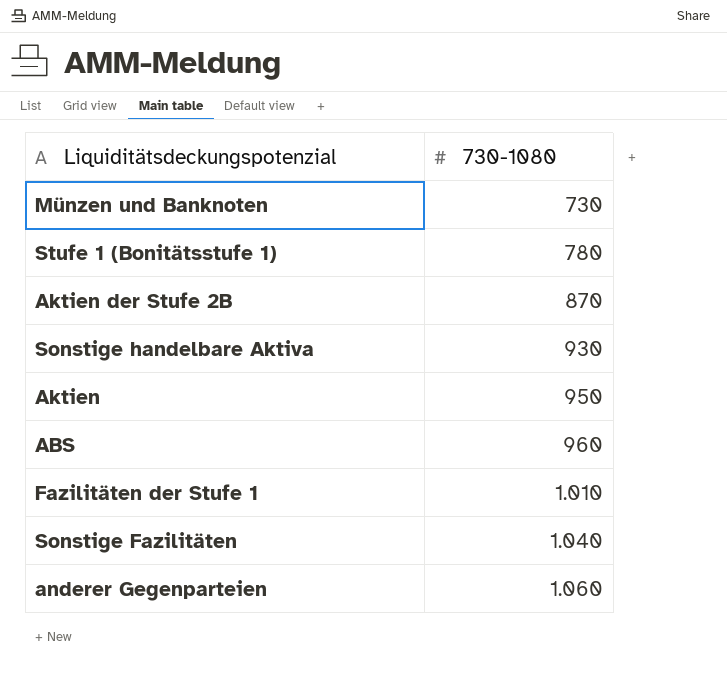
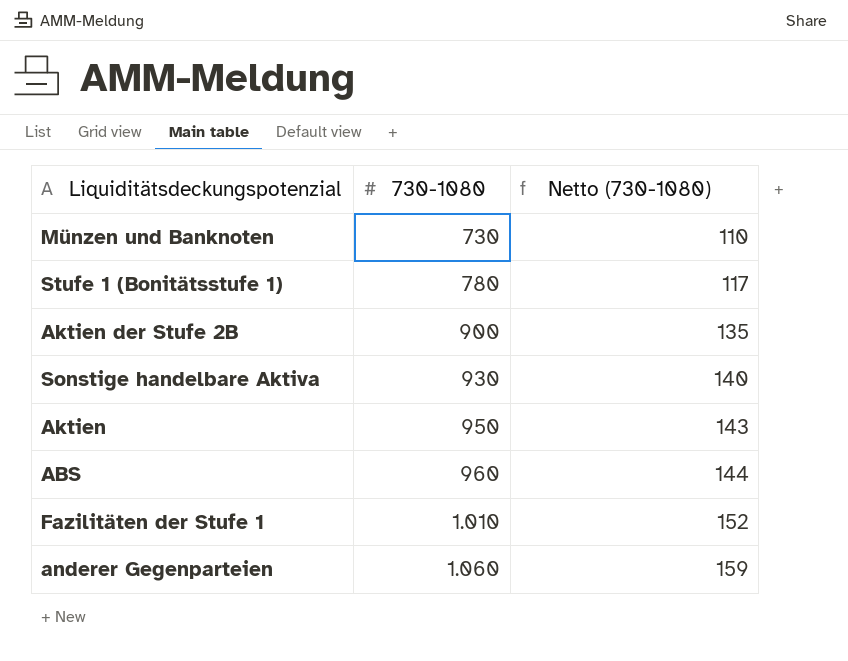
column Netto (730-1080) | formula: none -> [730-1080] * 0,15
row Sonstige Fazilitäten: 1.040 -> none
Aktien der Stufe 2B | 730-1080: 870 -> 900

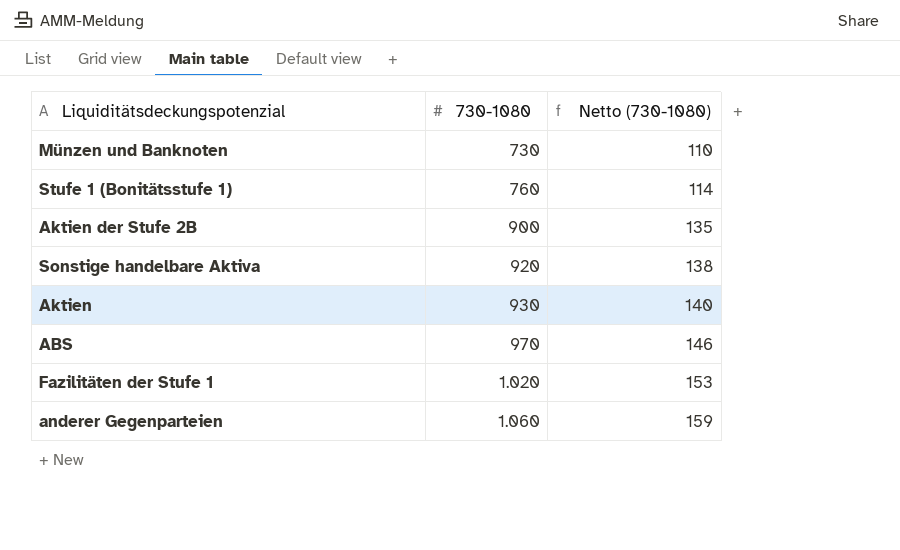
Stufe 1 (Bonitätsstufe 1) | 730-1080: 780 -> 760
Stufe 1 (Bonitätsstufe 1) | Netto (730-1080): 117 -> 114
Sonstige handelbare Aktiva | 730-1080: 930 -> 920
Sonstige handelbare Aktiva | Netto (730-1080): 140 -> 138
Aktien | 730-1080: 950 -> 930
Aktien | Netto (730-1080): 143 -> 140
ABS | 730-1080: 960 -> 970
ABS | Netto (730-1080): 144 -> 146
Fazilitäten der Stufe 1 | 730-1080: 1.010 -> 1.020
Fazilitäten der Stufe 1 | Netto (730-1080): 152 -> 153

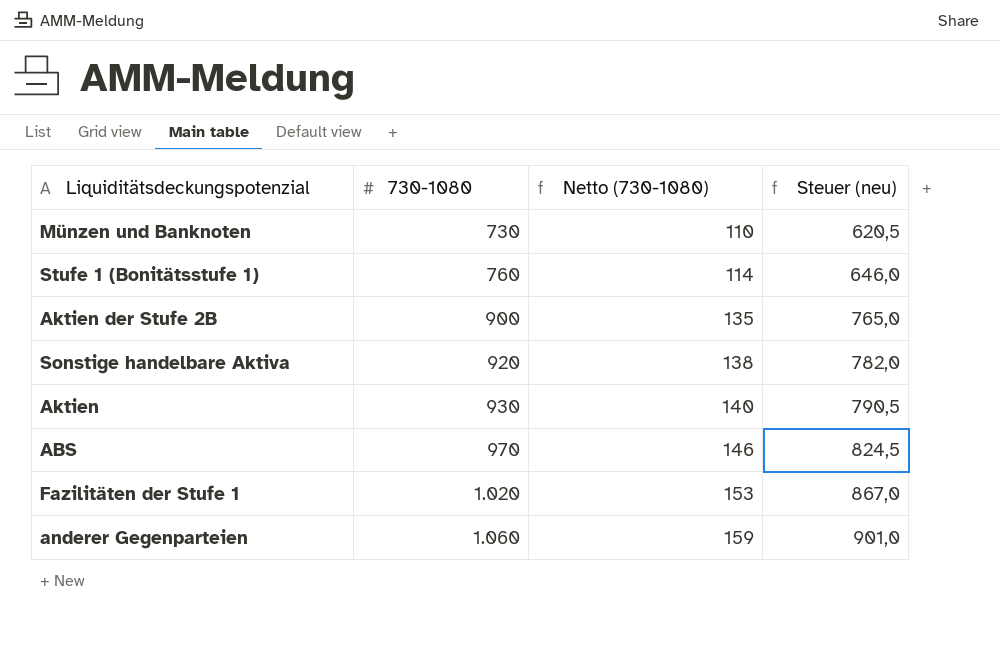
column Steuer (neu) | formula: none -> [730-1080] * 0,85

